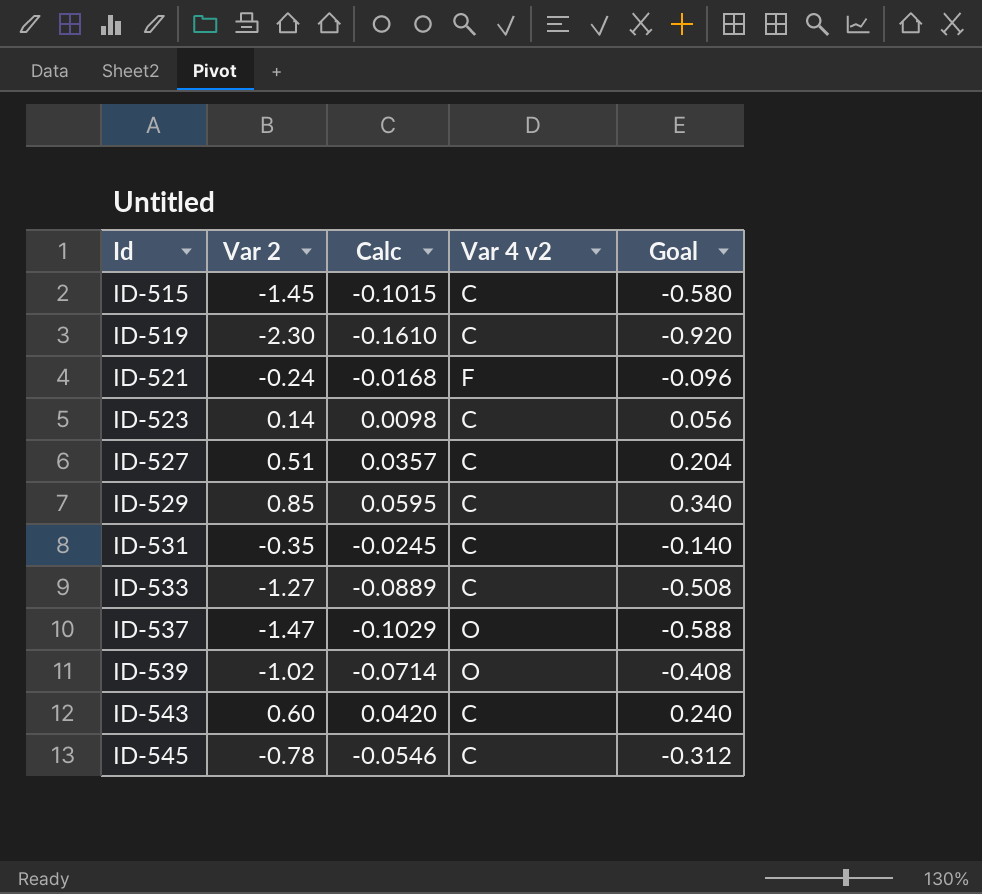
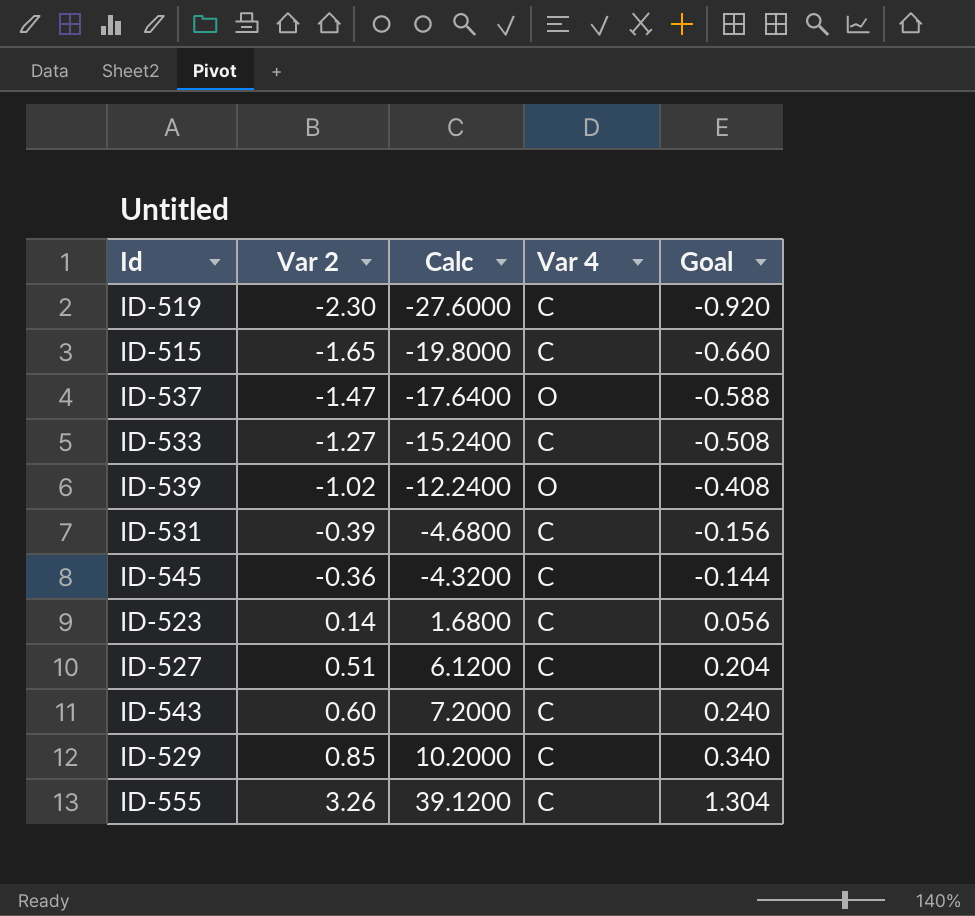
row order: Id ascending -> Var 2 ascending
column Calc | formula: [Var 2] * 0.07 -> [Var 2] * 12
column name: Var 4 v2 -> Var 4
row ID-521: -0.24 | -0.0168 | F | -0.096 -> none
ID-515 | Var 2: -1.45 -> -1.65
ID-515 | Goal: -0.580 -> -0.660
ID-531 | Var 2: -0.35 -> -0.39
ID-531 | Goal: -0.140 -> -0.156
ID-545 | Var 2: -0.78 -> -0.36
ID-545 | Goal: -0.312 -> -0.144
row ID-555: none -> 3.26 | 39.1200 | C | 1.304

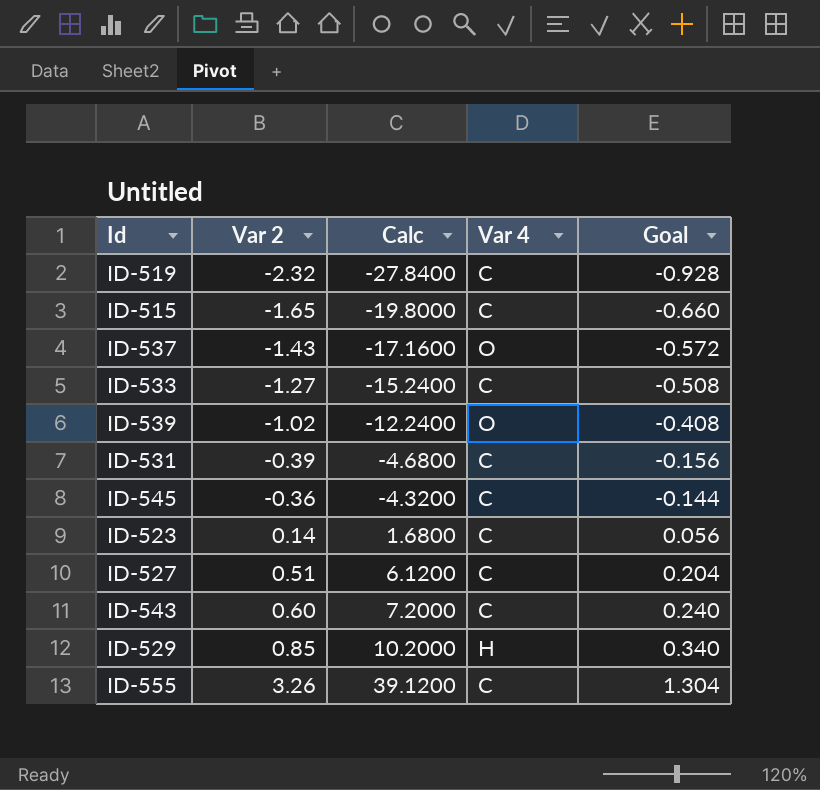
ID-519 | Var 2: -2.30 -> -2.32
ID-519 | Calc: -27.6000 -> -27.8400
ID-519 | Goal: -0.920 -> -0.928
ID-537 | Var 2: -1.47 -> -1.43
ID-537 | Calc: -17.6400 -> -17.1600
ID-537 | Goal: -0.588 -> -0.572
ID-529 | Var 4: C -> H

